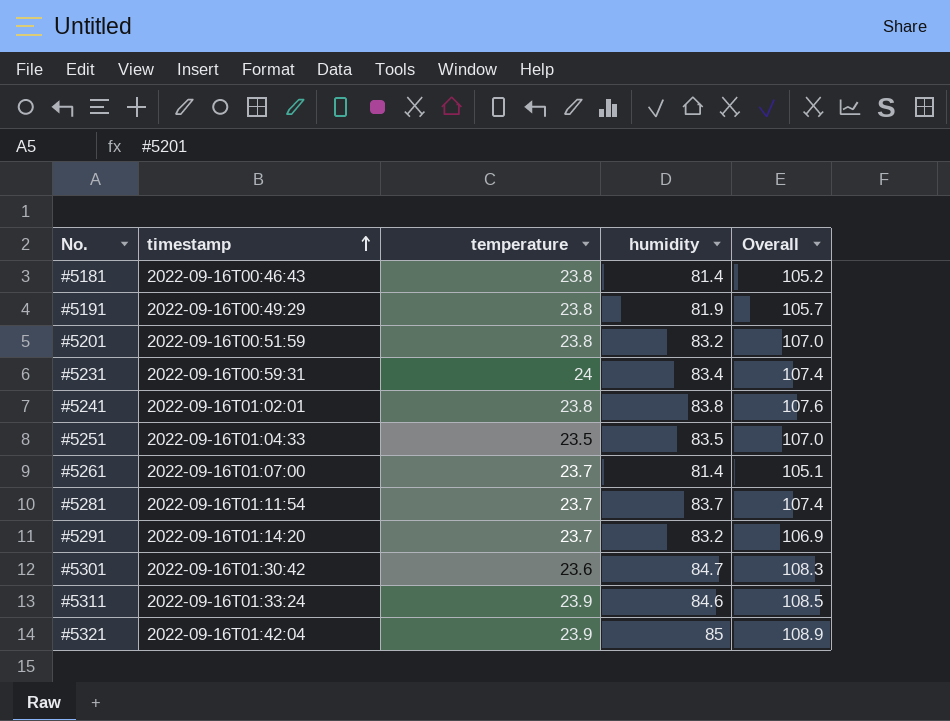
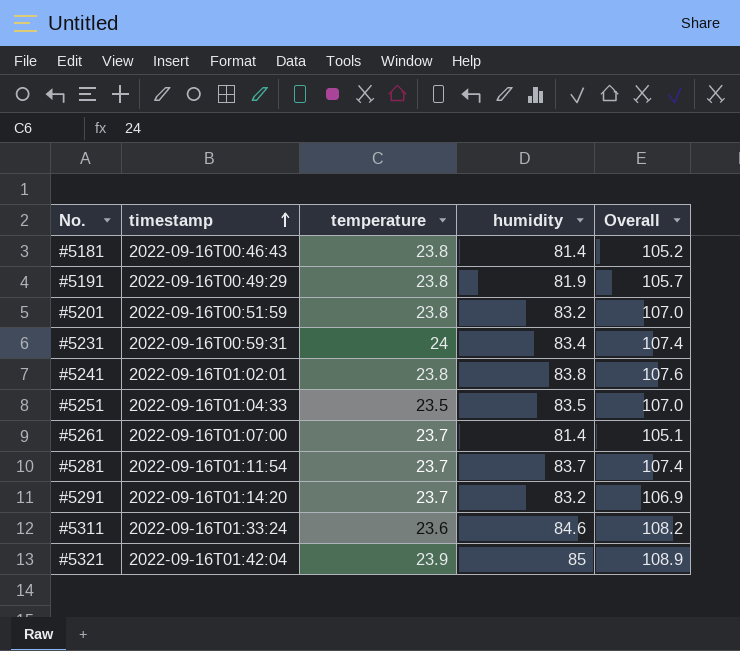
row #5301: 2022-09-16T01:30:42 | 23.6 | 84.7 | 108.3 -> none
#5311 | temperature: 23.9 -> 23.6
#5311 | Overall: 108.5 -> 108.2

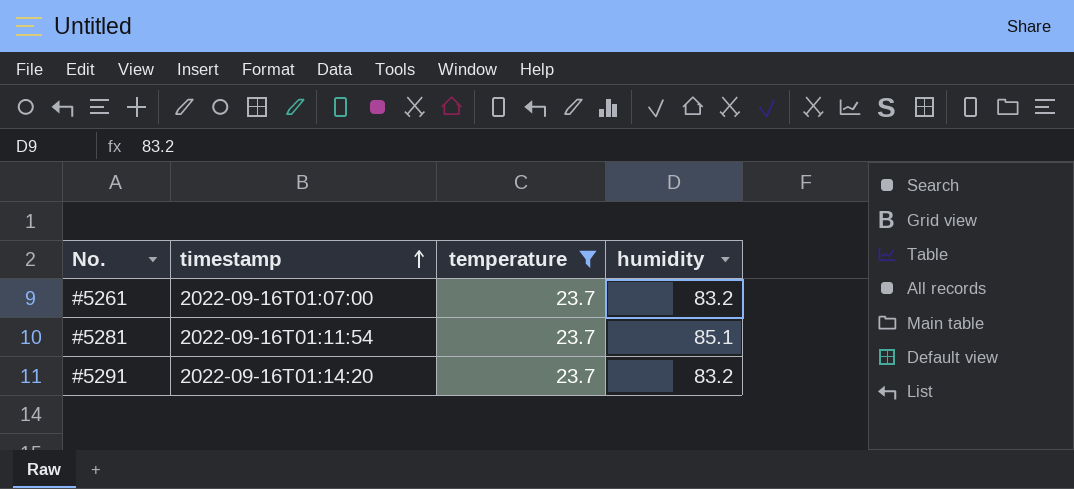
filter: none -> temperature = 23.7
column Overall | formula: [temperature] + [humidity] -> none
#5261 | humidity: 81.4 -> 83.2
#5281 | humidity: 83.7 -> 85.1

